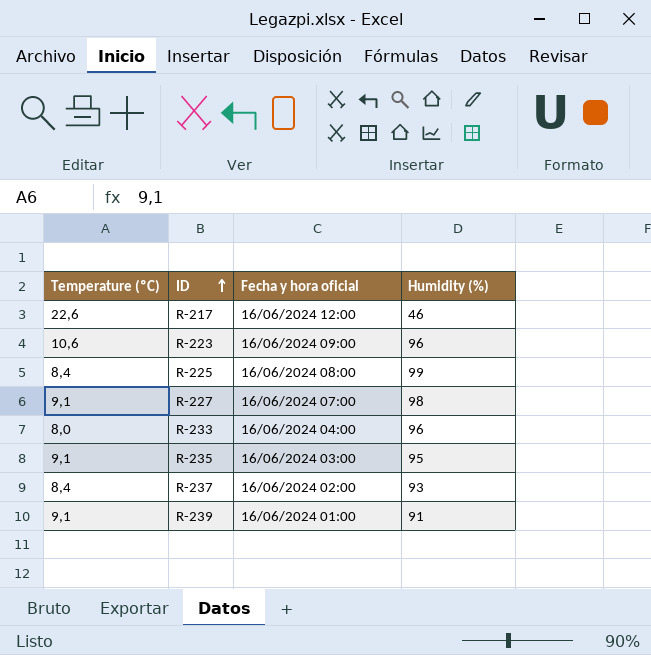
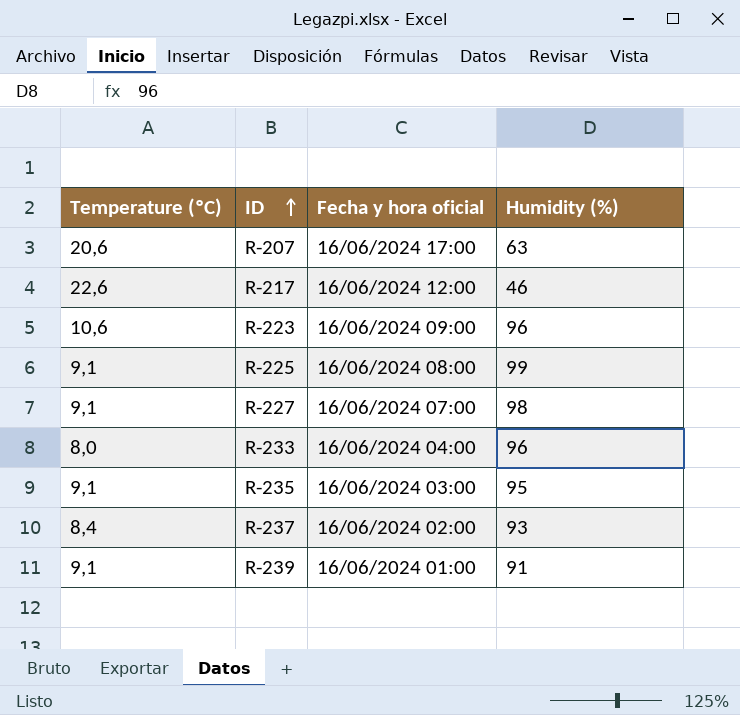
row R-207: none -> 20,6 | 16/06/2024 17:00 | 63
R-225 | Temperature (ºC): 8,4 -> 9,1

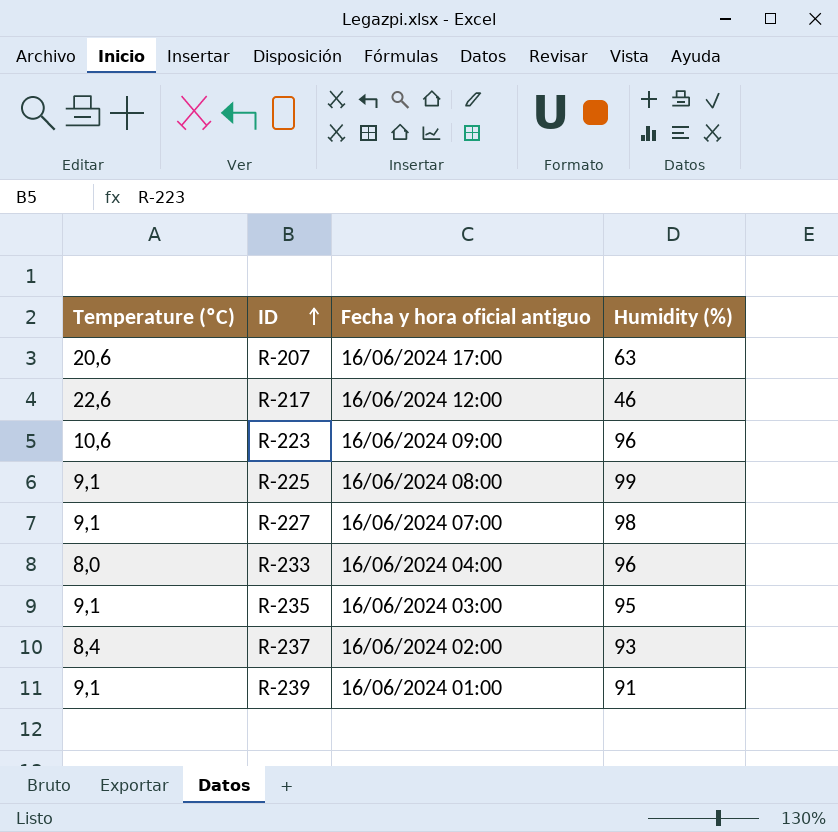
column name: Fecha y hora oficial -> Fecha y hora oficial antiguo

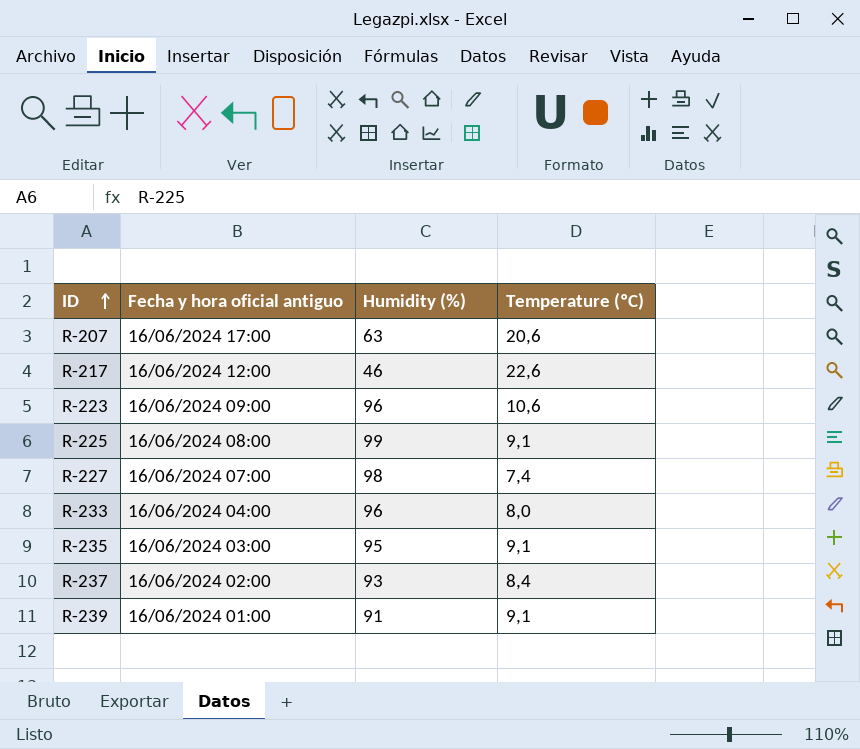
column Temperature (ºC) | position: 1 -> 4
R-227 | Temperature (ºC): 9,1 -> 7,4

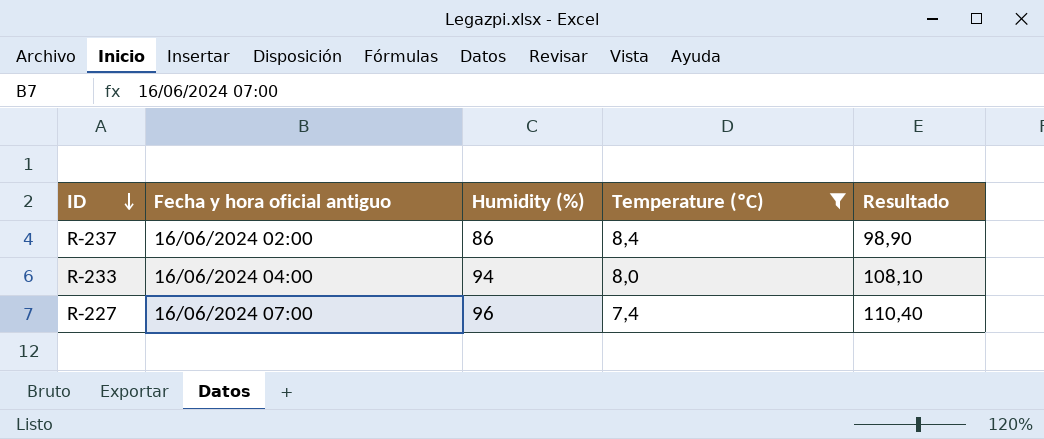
filter: none -> Temperature (ºC) <= 8,4
row order: ID ascending -> ID descending
column Resultado | formula: none -> [Humidity (%)] * 1,15
R-237 | Humidity (%): 93 -> 86
R-233 | Humidity (%): 96 -> 94
R-227 | Humidity (%): 98 -> 96

